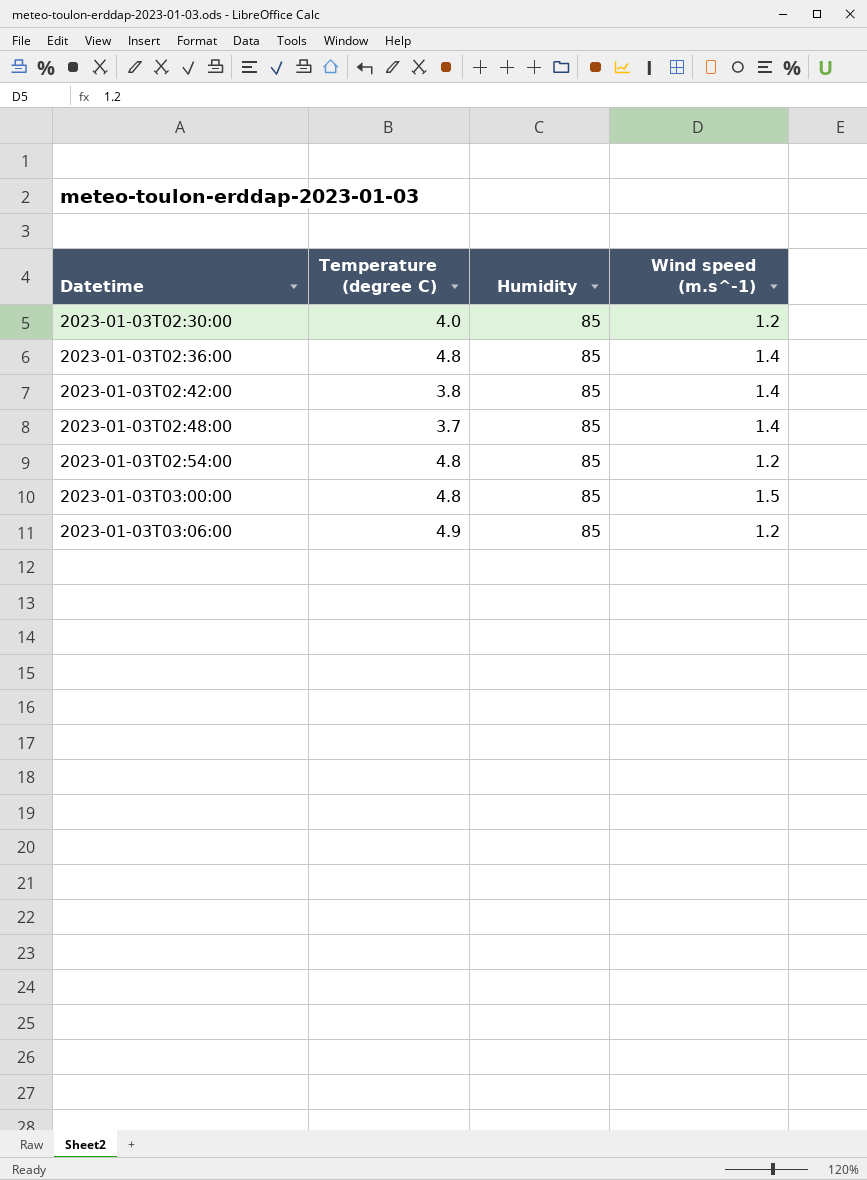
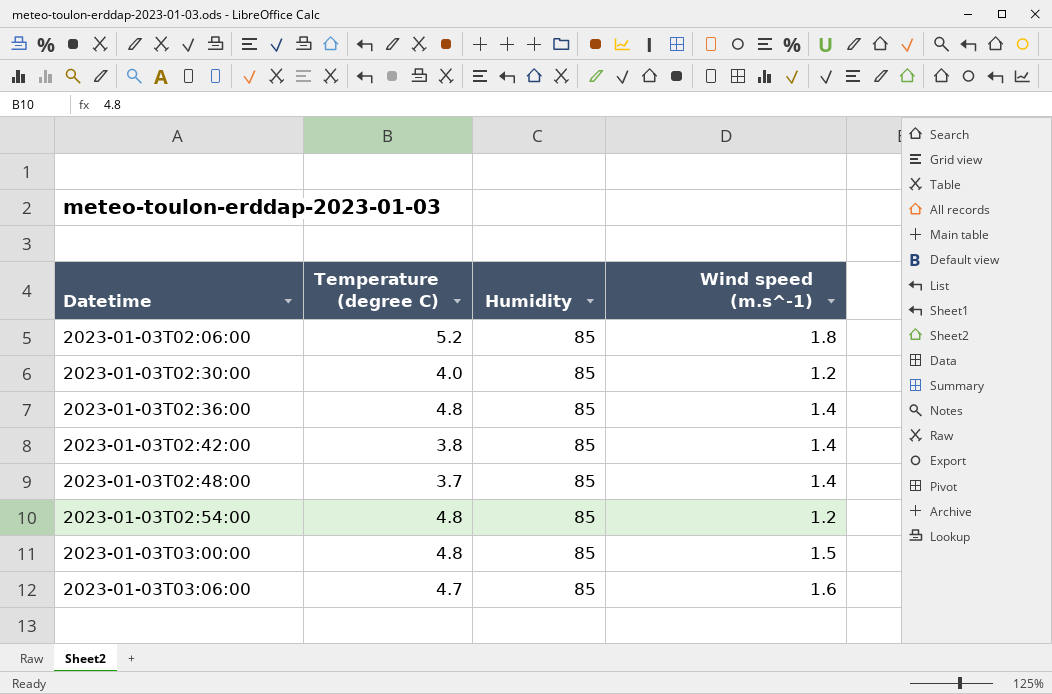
row 2023-01-03T02:06:00: none -> 5.2 | 85 | 1.8
2023-01-03T03:06:00 | Temperature (degree C): 4.9 -> 4.7
2023-01-03T03:06:00 | Wind speed (m.s^-1): 1.2 -> 1.6

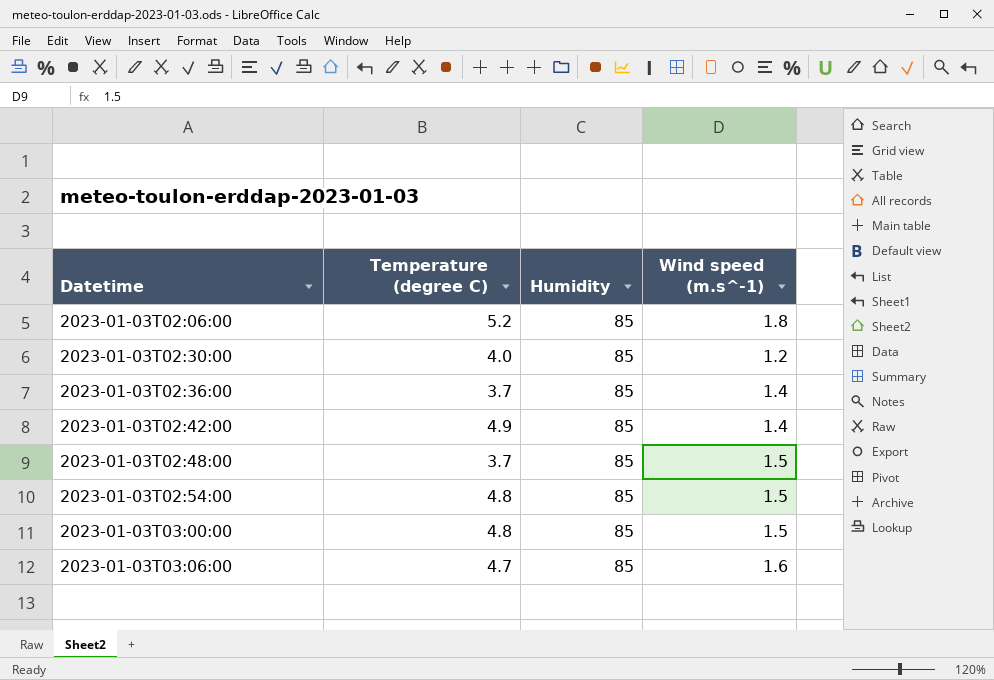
2023-01-03T02:36:00 | Temperature (degree C): 4.8 -> 3.7
2023-01-03T02:42:00 | Temperature (degree C): 3.8 -> 4.9
2023-01-03T02:48:00 | Wind speed (m.s^-1): 1.4 -> 1.5
2023-01-03T02:54:00 | Wind speed (m.s^-1): 1.2 -> 1.5

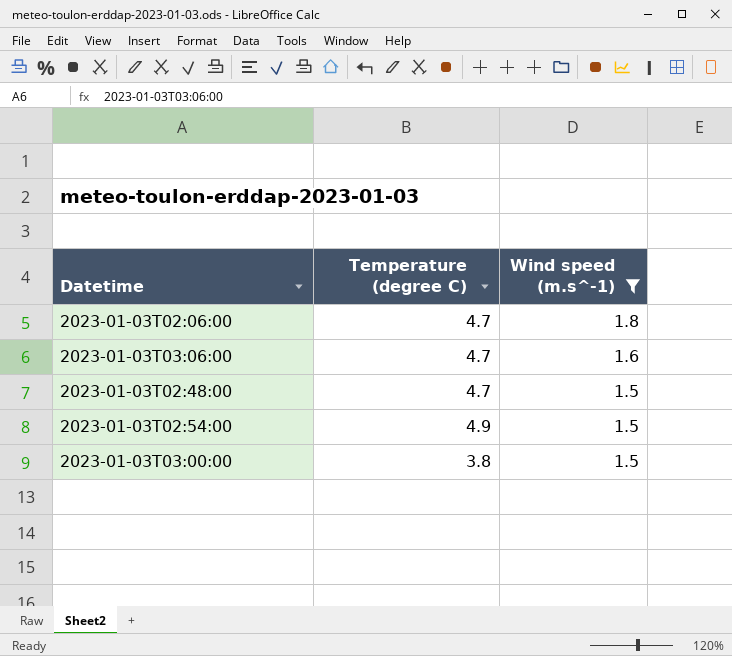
filter: none -> Wind speed (m.s^-1) >= 1.5
row order: Datetime ascending -> Wind speed (m.s^-1) descending
column Humidity | position: 3 -> none
2023-01-03T02:06:00 | Temperature (degree C): 5.2 -> 4.7
2023-01-03T02:48:00 | Temperature (degree C): 3.7 -> 4.7
2023-01-03T02:54:00 | Temperature (degree C): 4.8 -> 4.9
2023-01-03T03:00:00 | Temperature (degree C): 4.8 -> 3.8

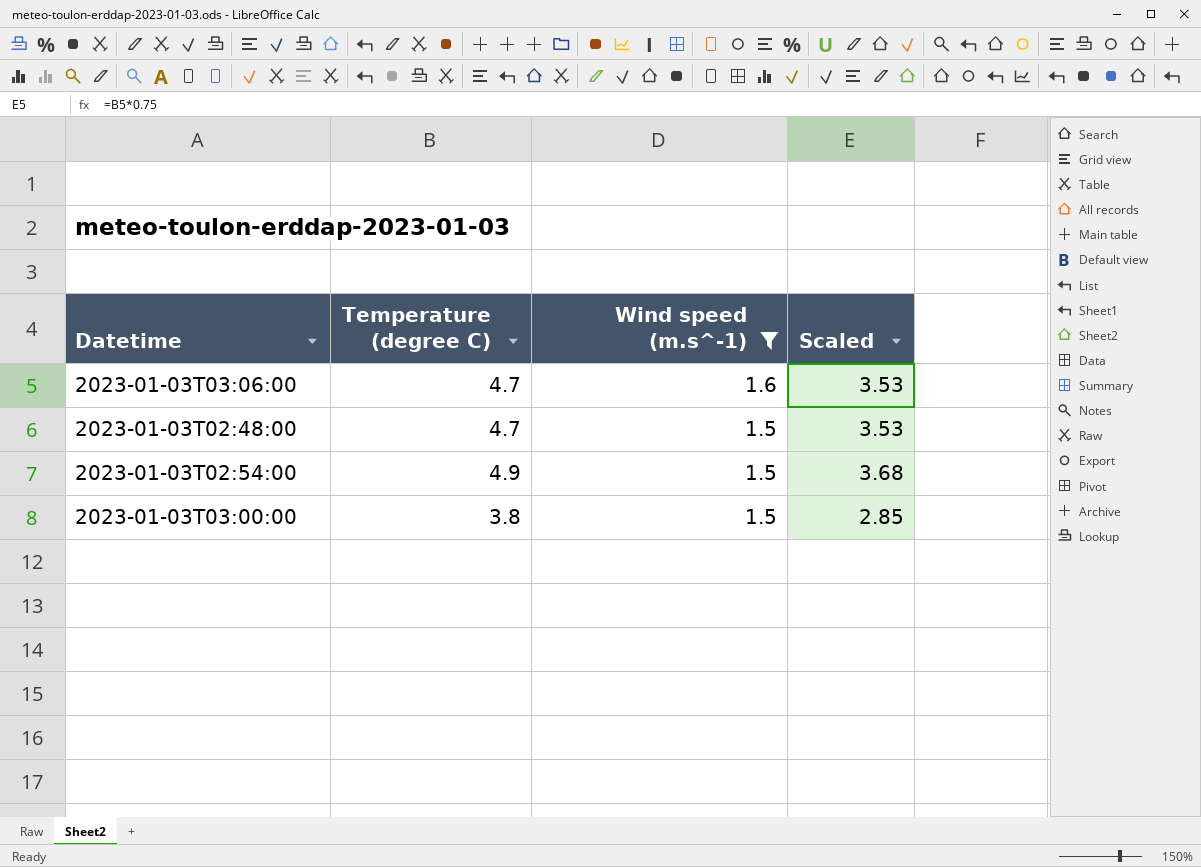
column Scaled | formula: none -> [Temperature (degree C)] * 0.75
row 2023-01-03T02:06:00: 4.7 | 1.8 -> none

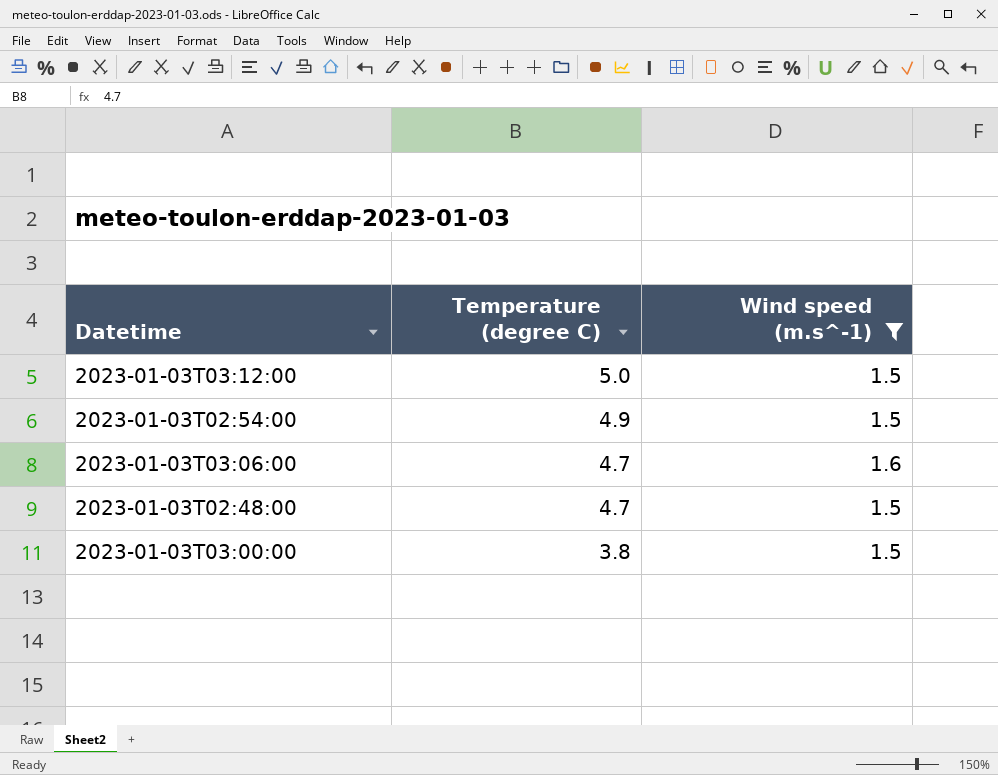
row order: Wind speed (m.s^-1) descending -> Temperature (degree C) descending
column Scaled | formula: [Temperature (degree C)] * 0.75 -> none
row 2023-01-03T03:12:00: none -> 5.0 | 1.5

